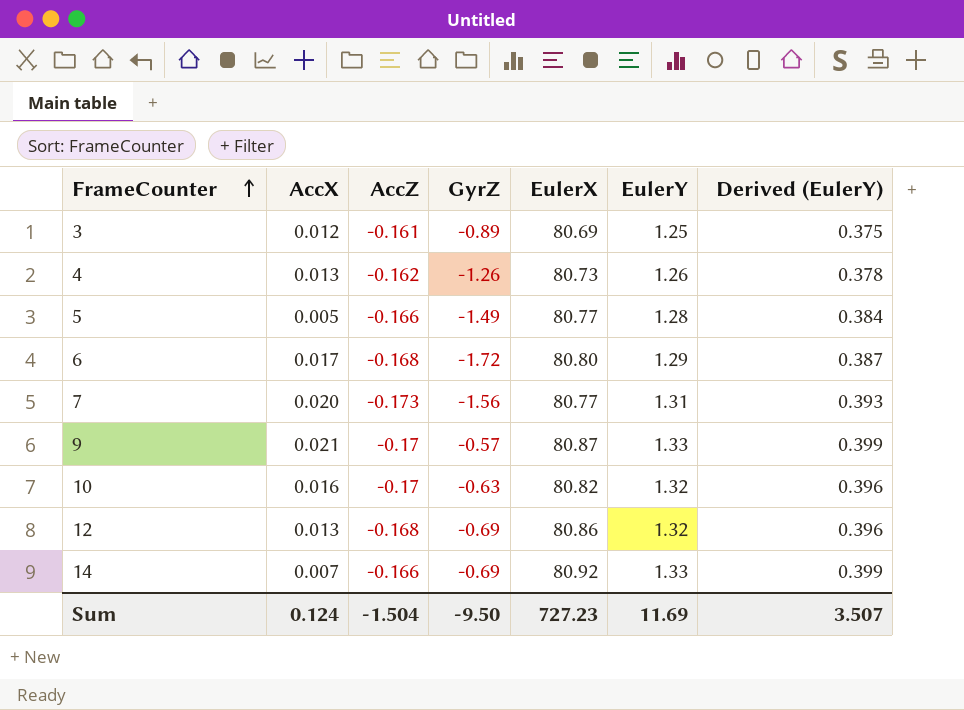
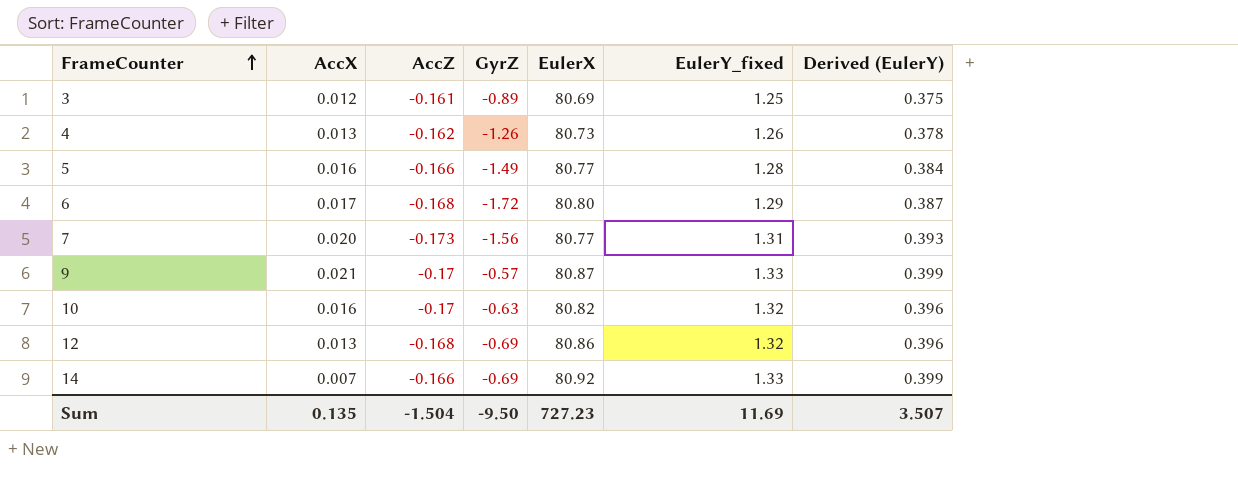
column name: EulerY -> EulerY_fixed
5 | AccX: 0.005 -> 0.016
Sum | AccX: 0.124 -> 0.135

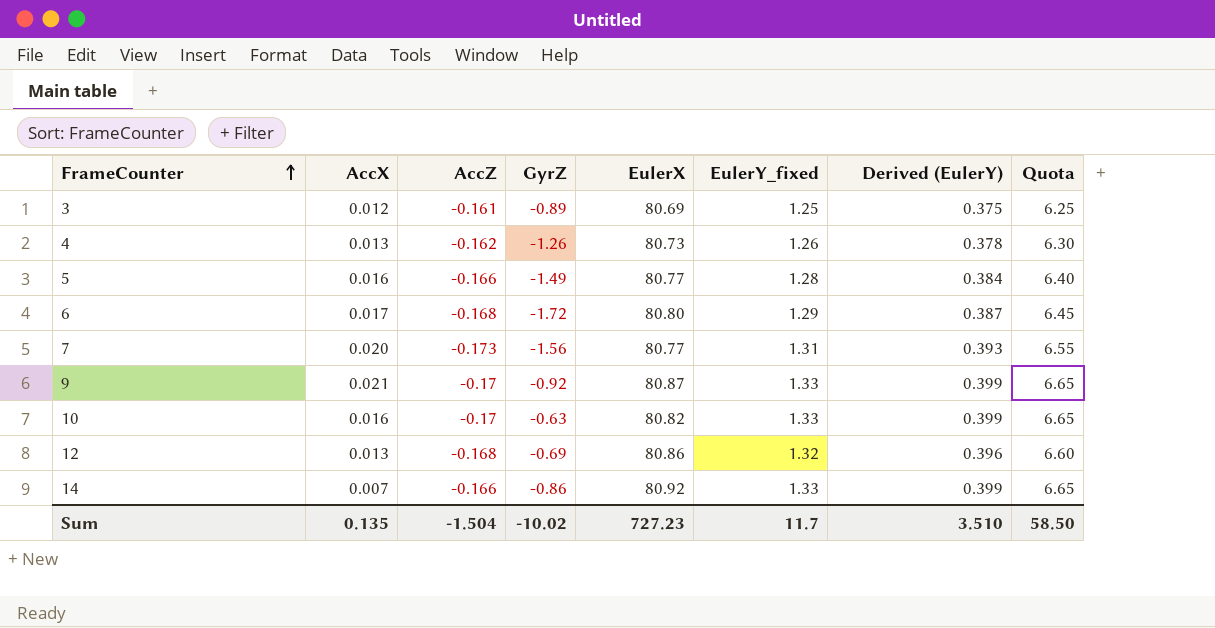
column Quota | formula: none -> [EulerY_fixed] * 5
9 | GyrZ: -0.57 -> -0.92
10 | EulerY_fixed: 1.32 -> 1.33
10 | Derived (EulerY): 0.396 -> 0.399
14 | GyrZ: -0.69 -> -0.86
Sum | GyrZ: -9.50 -> -10.02
Sum | EulerY_fixed: 11.69 -> 11.7
Sum | Derived (EulerY): 3.507 -> 3.510

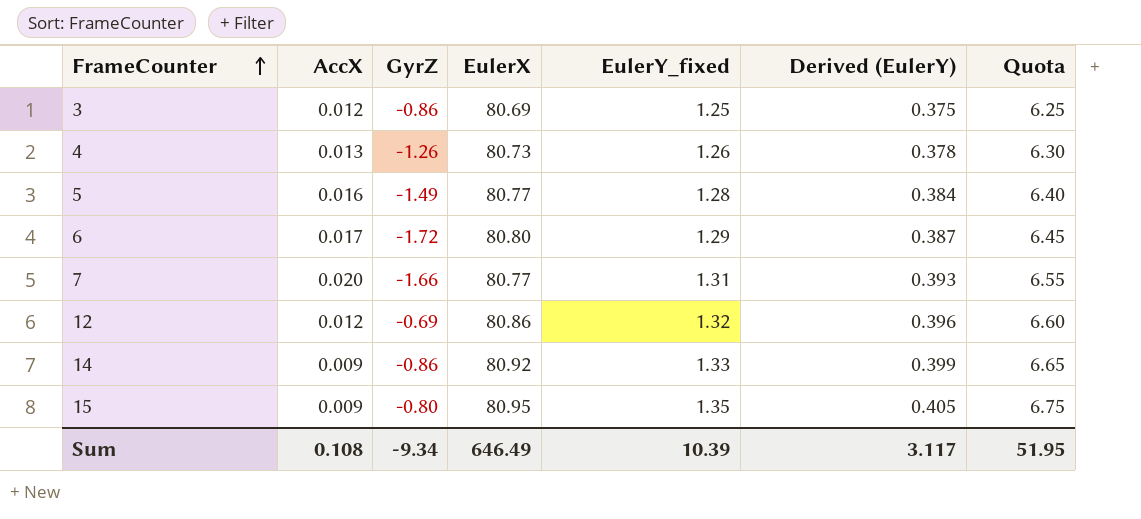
column AccZ | position: 3 -> none
row 9: 0.021 | -0.17 | -0.92 | 80.87 | 1.33 | 0.399 | 6.65 -> none
row 10: 0.016 | -0.17 | -0.63 | 80.82 | 1.33 | 0.399 | 6.65 -> none
3 | GyrZ: -0.89 -> -0.86
7 | GyrZ: -1.56 -> -1.66
12 | AccX: 0.013 -> 0.012
14 | AccX: 0.007 -> 0.009
row 15: none -> 0.009 | -0.80 | 80.95 | 1.35 | 0.405 | 6.75
Sum | AccX: 0.135 -> 0.108
Sum | GyrZ: -10.02 -> -9.34
Sum | EulerX: 727.23 -> 646.49
Sum | EulerY_fixed: 11.7 -> 10.39
Sum | Derived (EulerY): 3.510 -> 3.117
Sum | Quota: 58.50 -> 51.95

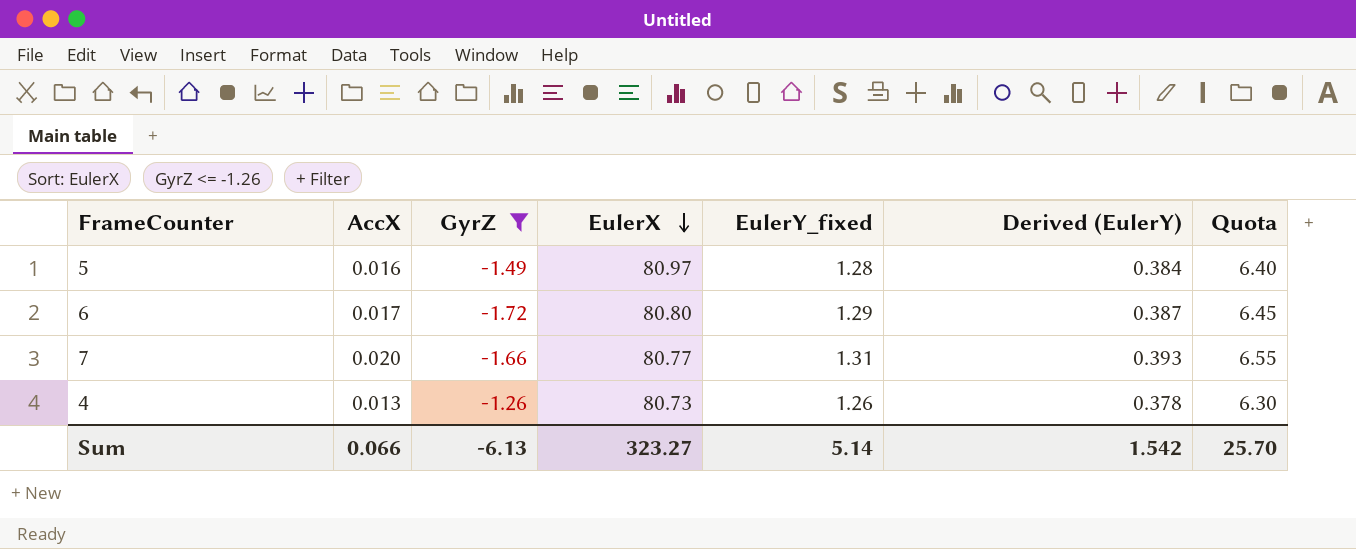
filter: none -> GyrZ <= -1.26
row order: FrameCounter ascending -> EulerX descending
5 | EulerX: 80.77 -> 80.97
Sum | AccX: 0.108 -> 0.066
Sum | GyrZ: -9.34 -> -6.13
Sum | EulerX: 646.49 -> 323.27
Sum | EulerY_fixed: 10.39 -> 5.14
Sum | Derived (EulerY): 3.117 -> 1.542
Sum | Quota: 51.95 -> 25.70

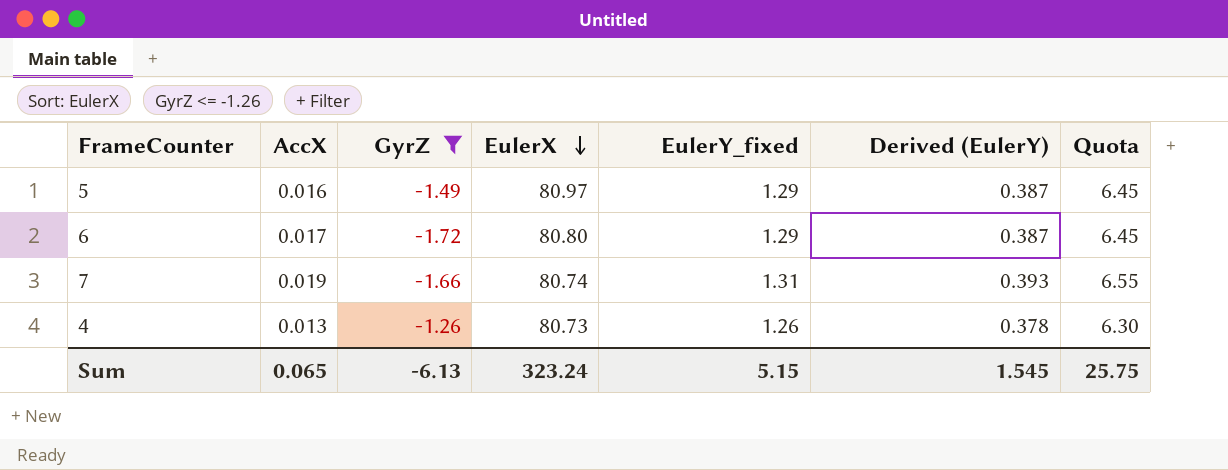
5 | EulerY_fixed: 1.28 -> 1.29
5 | Derived (EulerY): 0.384 -> 0.387
5 | Quota: 6.40 -> 6.45
7 | AccX: 0.020 -> 0.019
7 | EulerX: 80.77 -> 80.74
Sum | AccX: 0.066 -> 0.065
Sum | EulerX: 323.27 -> 323.24
Sum | EulerY_fixed: 5.14 -> 5.15
Sum | Derived (EulerY): 1.542 -> 1.545
Sum | Quota: 25.70 -> 25.75

